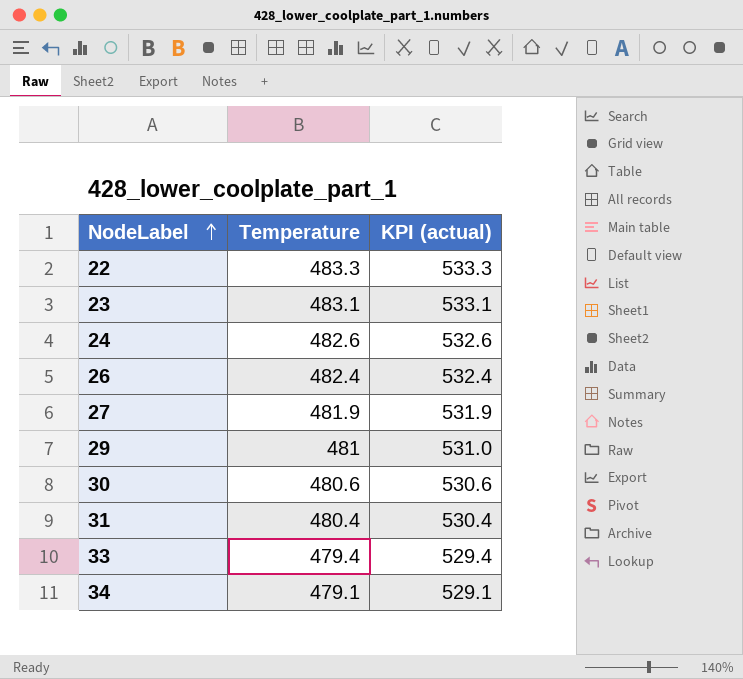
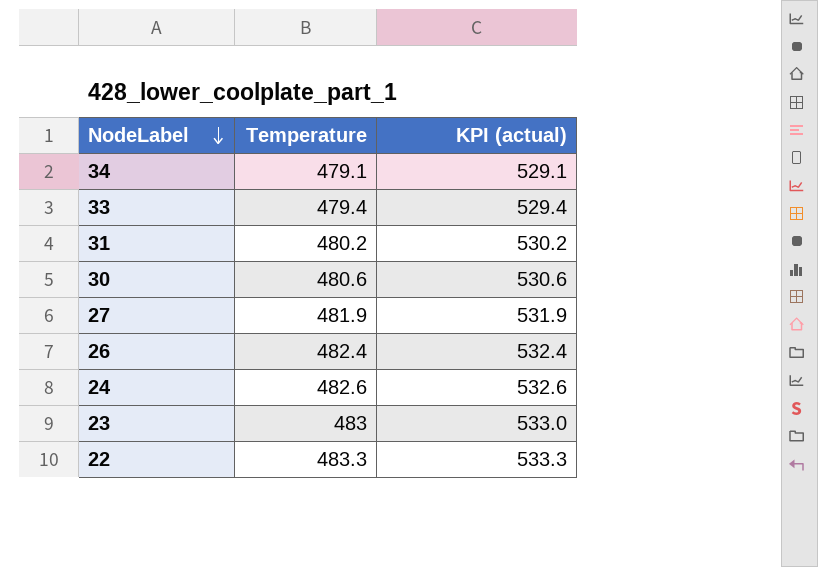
row order: NodeLabel ascending -> NodeLabel descending
row 29: 481 | 531.0 -> none
31 | Temperature: 480.4 -> 480.2
31 | KPI (actual): 530.4 -> 530.2
23 | Temperature: 483.1 -> 483
23 | KPI (actual): 533.1 -> 533.0

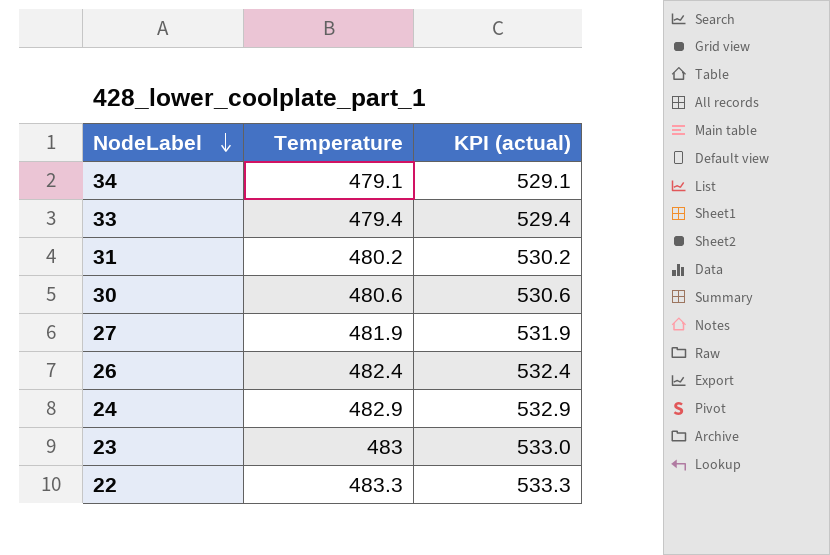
24 | Temperature: 482.6 -> 482.9
24 | KPI (actual): 532.6 -> 532.9

